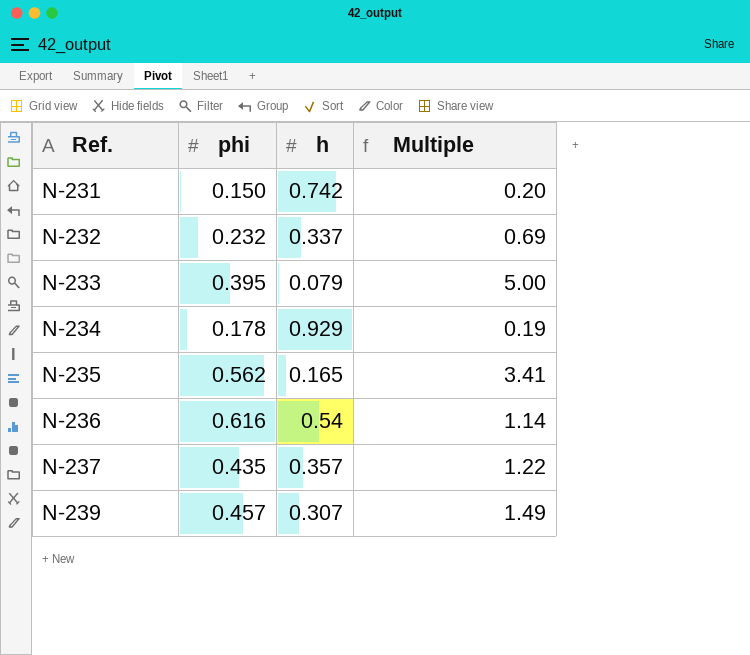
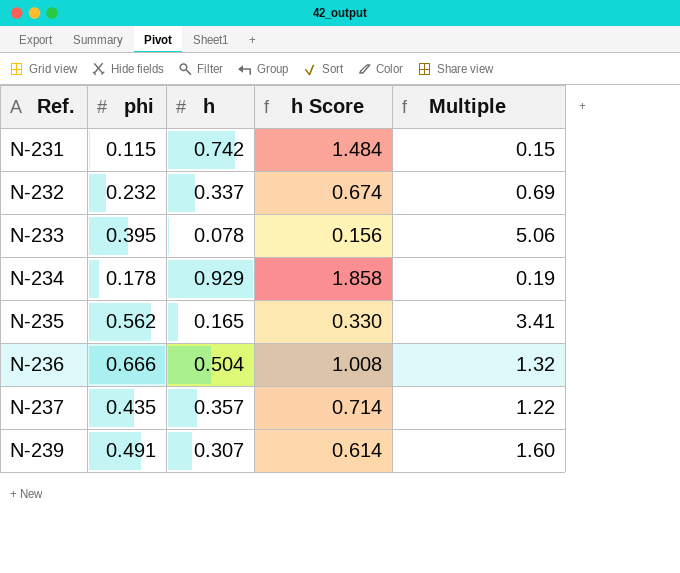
column h Score | formula: none -> [h] * 2
N-231 | phi: 0.150 -> 0.115
N-231 | Multiple: 0.20 -> 0.15
N-233 | h: 0.079 -> 0.078
N-233 | Multiple: 5.00 -> 5.06
N-236 | phi: 0.616 -> 0.666
N-236 | h: 0.54 -> 0.504
N-236 | Multiple: 1.14 -> 1.32
N-239 | phi: 0.457 -> 0.491
N-239 | Multiple: 1.49 -> 1.60

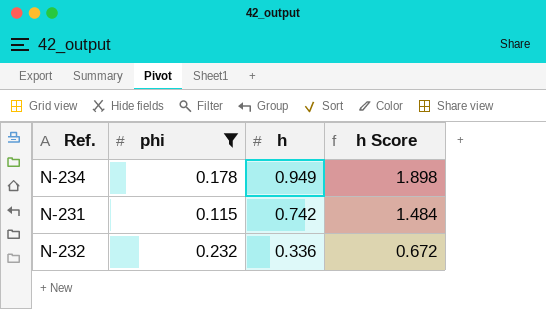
filter: none -> phi <= 0.232
row order: Ref. ascending -> h descending
column Multiple | formula: [phi] / [h] -> none
N-234 | h: 0.929 -> 0.949
N-234 | h Score: 1.858 -> 1.898
N-232 | h: 0.337 -> 0.336
N-232 | h Score: 0.674 -> 0.672

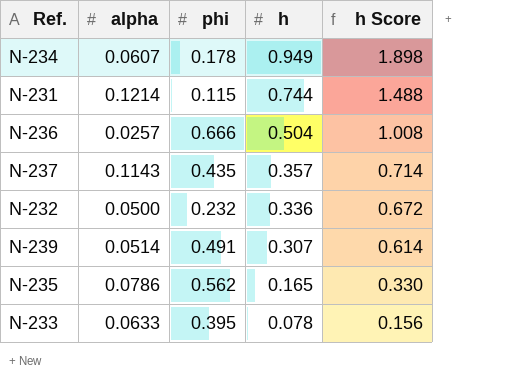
filter: phi <= 0.232 -> none
column alpha | position: none -> 2
N-231 | h: 0.742 -> 0.744
N-231 | h Score: 1.484 -> 1.488

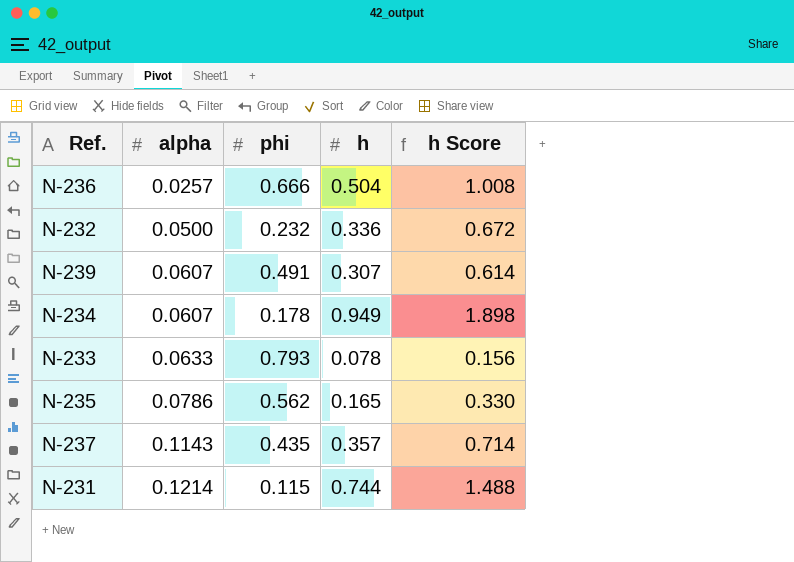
row order: h descending -> alpha ascending
N-239 | alpha: 0.0514 -> 0.0607
N-233 | phi: 0.395 -> 0.793

